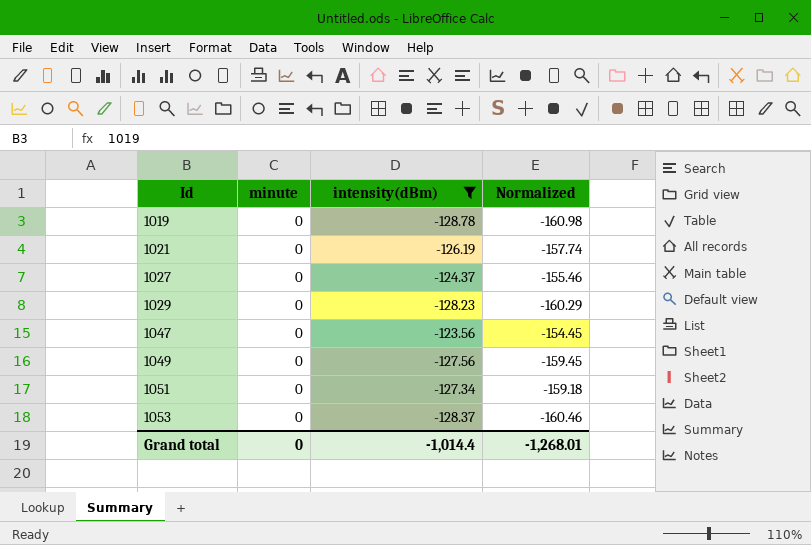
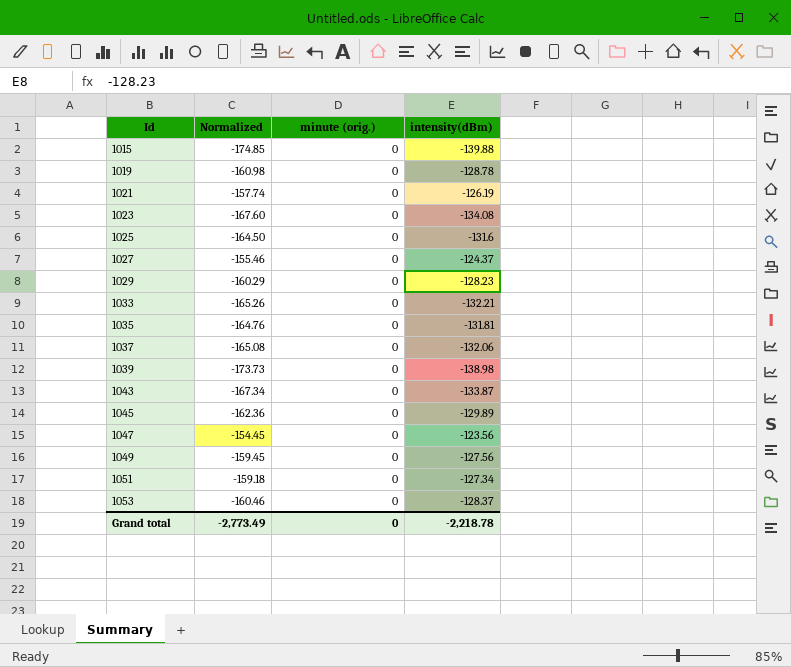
filter: intensity(dBm) >= -128.78 -> none
column Normalized | position: 4 -> 2
column name: minute -> minute (orig.)
Grand total | Normalized: -1,268.01 -> -2,773.49
Grand total | intensity(dBm): -1,014.4 -> -2,218.78

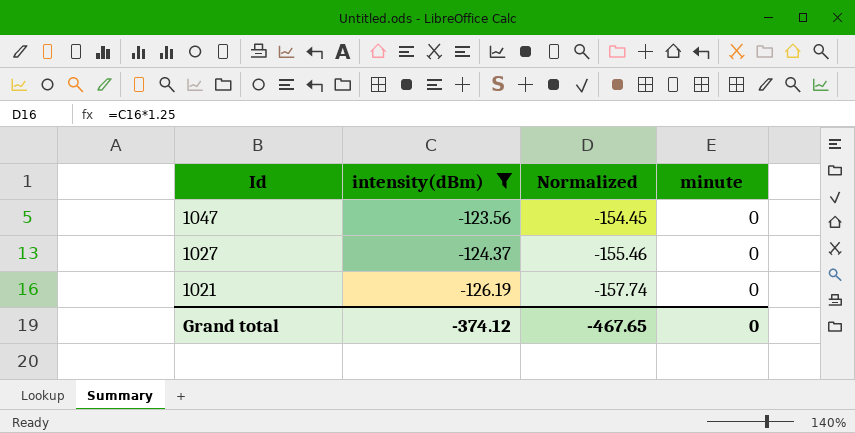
filter: none -> intensity(dBm) >= -126.19
row order: Id ascending -> Id descending
column intensity(dBm) | position: 4 -> 2
column name: minute (orig.) -> minute
Grand total | intensity(dBm): -2,218.78 -> -374.12
Grand total | Normalized: -2,773.49 -> -467.65

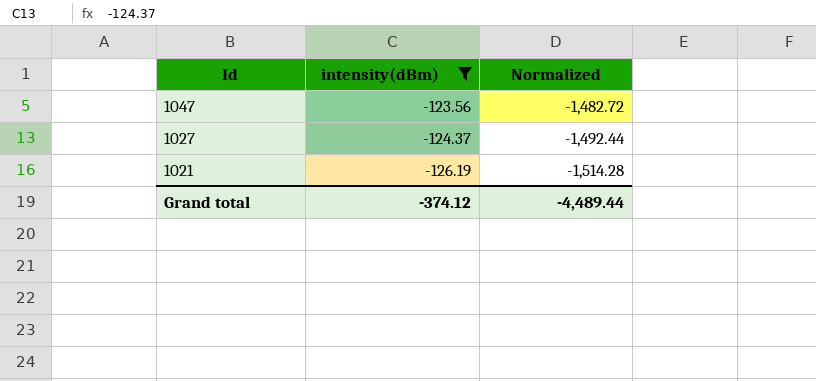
column minute | position: 4 -> none
column Normalized | formula: [intensity(dBm)] * 1.25 -> [intensity(dBm)] * 12
Grand total | Normalized: -467.65 -> -4,489.44

